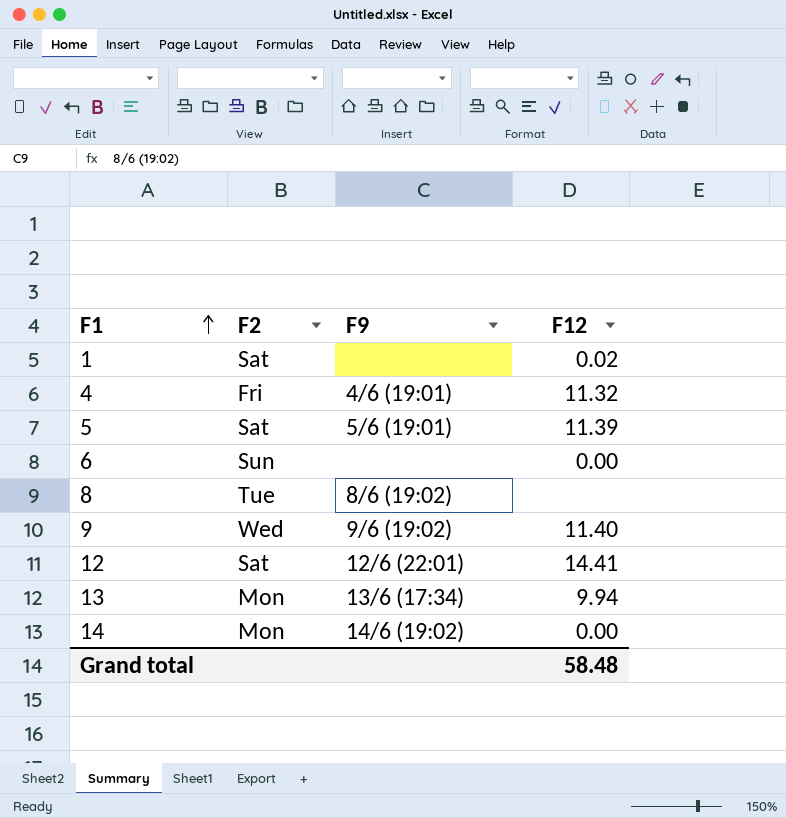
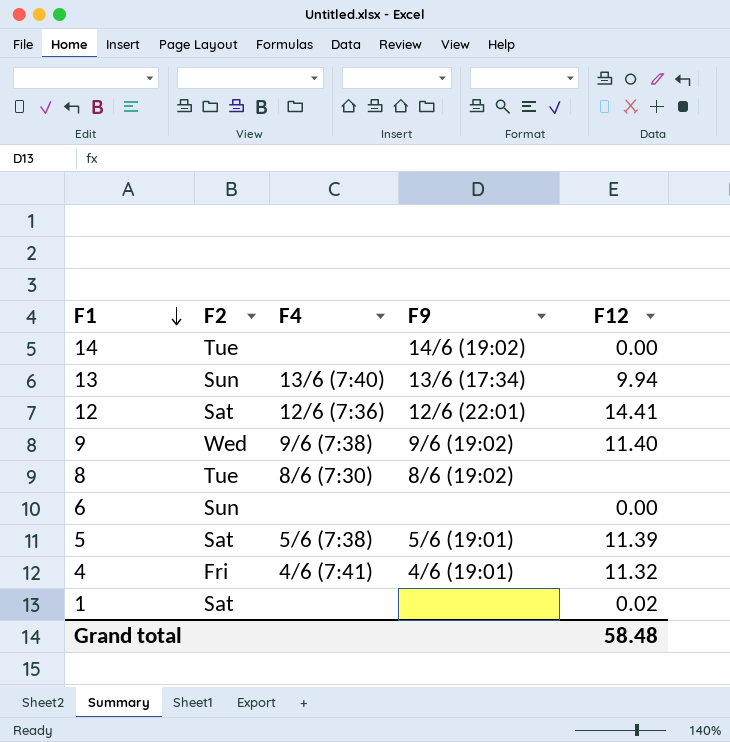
row order: F1 ascending -> F1 descending
column F4 | position: none -> 3
14 | F2: Mon -> Tue
13 | F2: Mon -> Sun

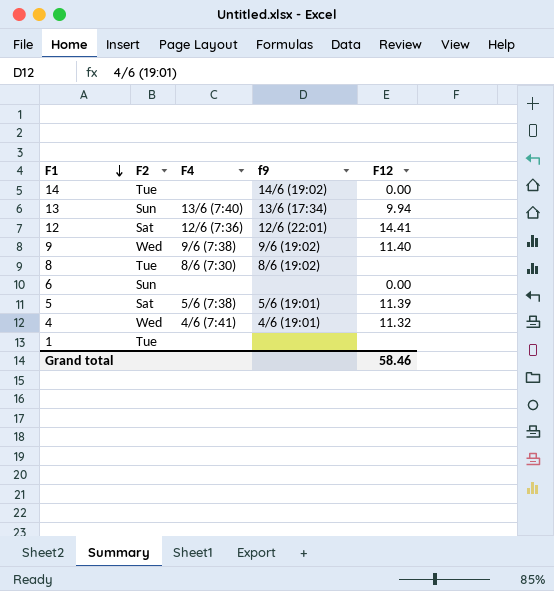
column name: F9 -> f9
4 | F2: Fri -> Wed
1 | F2: Sat -> Tue
1 | F12: 0.02 -> none
Grand total | F12: 58.48 -> 58.46

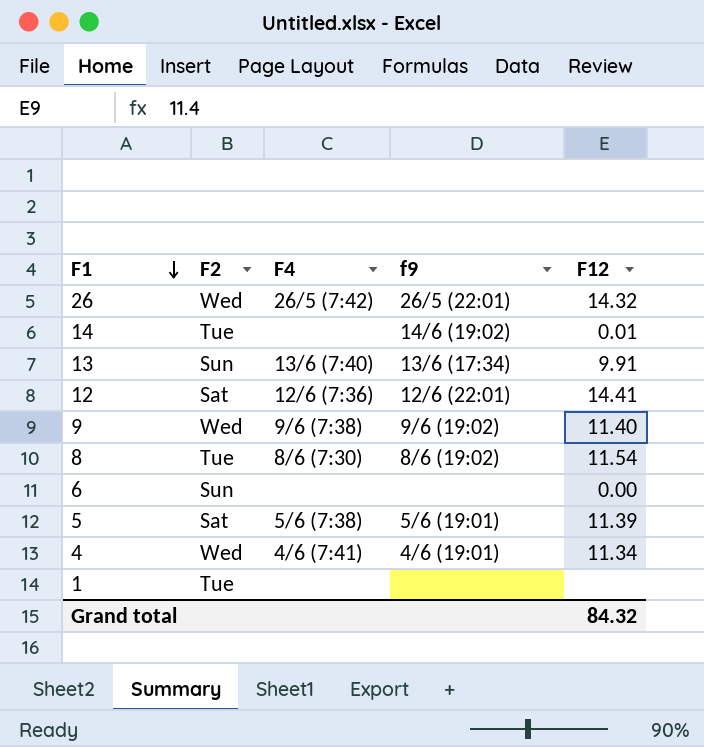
row 26: none -> Wed | 26/5 (7:42) | 26/5 (22:01) | 14.32
14 | F12: 0.00 -> 0.01
13 | F12: 9.94 -> 9.91
8 | F12: none -> 11.54
4 | F12: 11.32 -> 11.34
Grand total | F12: 58.46 -> 84.32

